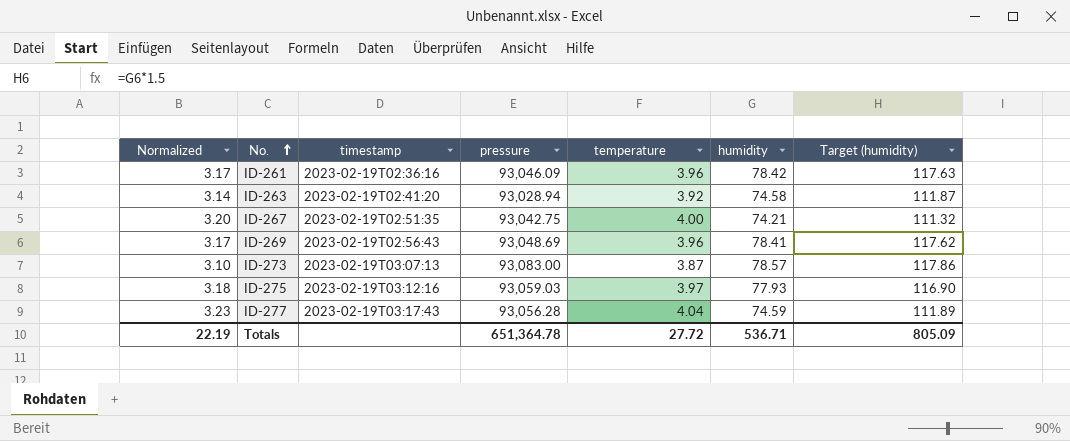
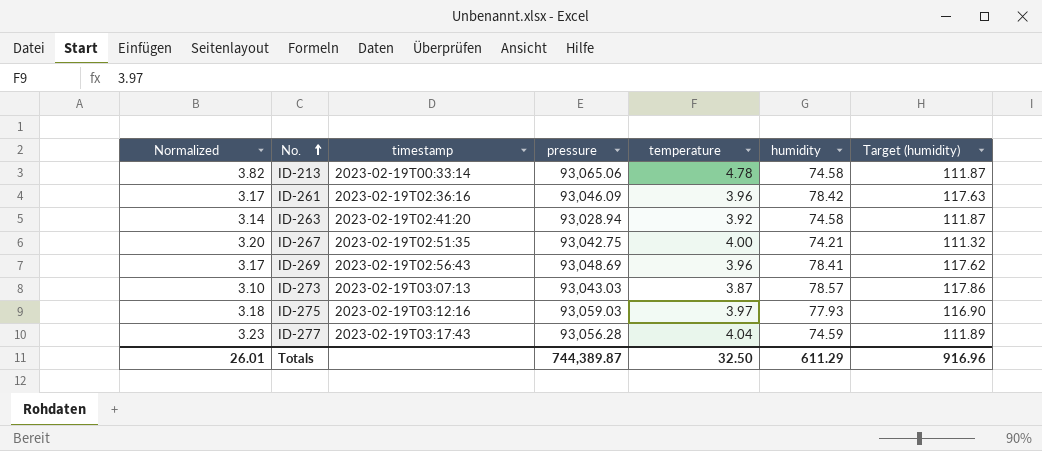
row ID-213: none -> 3.82 | 2023-02-19T00:33:14 | 93,065.06 | 4.78 | 74.58 | 111.87
ID-273 | pressure: 93,083.00 -> 93,043.03
Totals | Normalized: 22.19 -> 26.01
Totals | pressure: 651,364.78 -> 744,389.87
Totals | temperature: 27.72 -> 32.50
Totals | humidity: 536.71 -> 611.29
Totals | Target (humidity): 805.09 -> 916.96

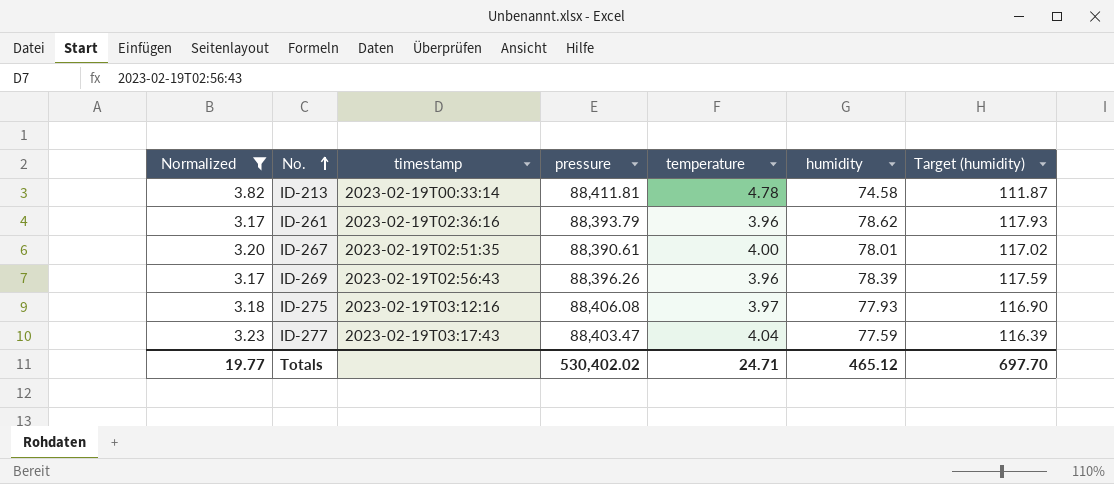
filter: none -> Normalized >= 3.17
ID-213 | pressure: 93,065.06 -> 88,411.81
ID-261 | pressure: 93,046.09 -> 88,393.79
ID-261 | humidity: 78.42 -> 78.62
ID-261 | Target (humidity): 117.63 -> 117.93
ID-267 | pressure: 93,042.75 -> 88,390.61
ID-267 | humidity: 74.21 -> 78.01
ID-267 | Target (humidity): 111.32 -> 117.02
ID-269 | pressure: 93,048.69 -> 88,396.26
ID-269 | humidity: 78.41 -> 78.39
ID-269 | Target (humidity): 117.62 -> 117.59
ID-275 | pressure: 93,059.03 -> 88,406.08
ID-277 | pressure: 93,056.28 -> 88,403.47
ID-277 | humidity: 74.59 -> 77.59
ID-277 | Target (humidity): 111.89 -> 116.39
Totals | Normalized: 26.01 -> 19.77
Totals | pressure: 744,389.87 -> 530,402.02
Totals | temperature: 32.50 -> 24.71
Totals | humidity: 611.29 -> 465.12
Totals | Target (humidity): 916.96 -> 697.70

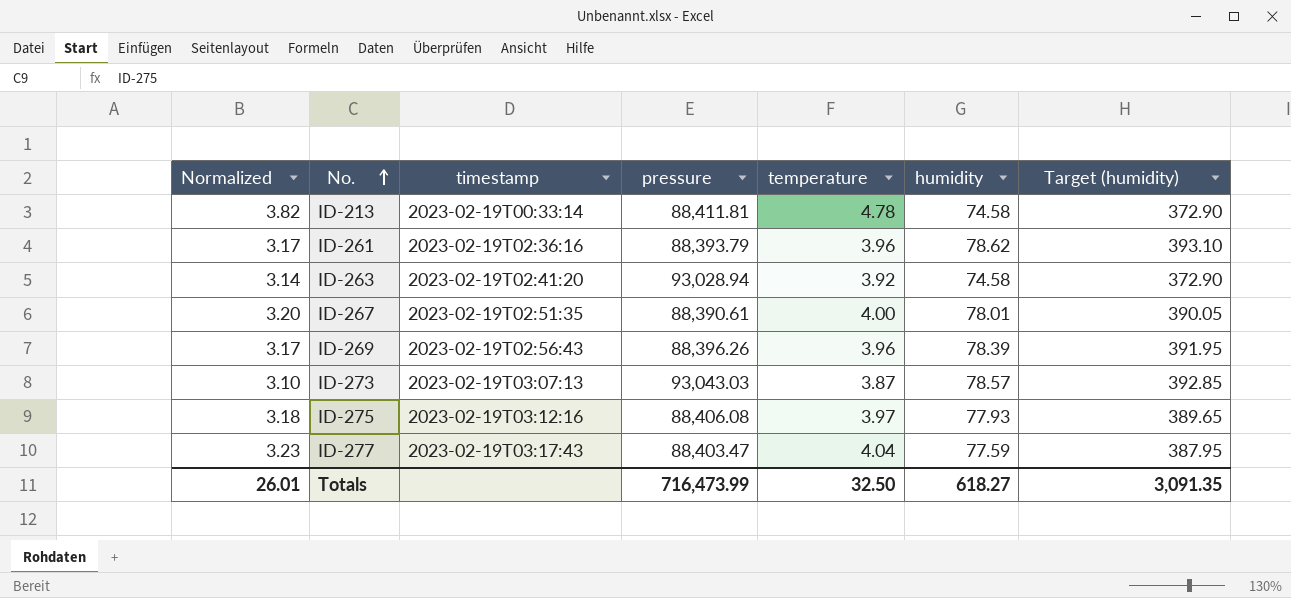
filter: Normalized >= 3.17 -> none
column Target (humidity) | formula: [humidity] * 1.5 -> [humidity] * 5
Totals | Normalized: 19.77 -> 26.01
Totals | pressure: 530,402.02 -> 716,473.99
Totals | temperature: 24.71 -> 32.50
Totals | humidity: 465.12 -> 618.27
Totals | Target (humidity): 697.70 -> 3,091.35

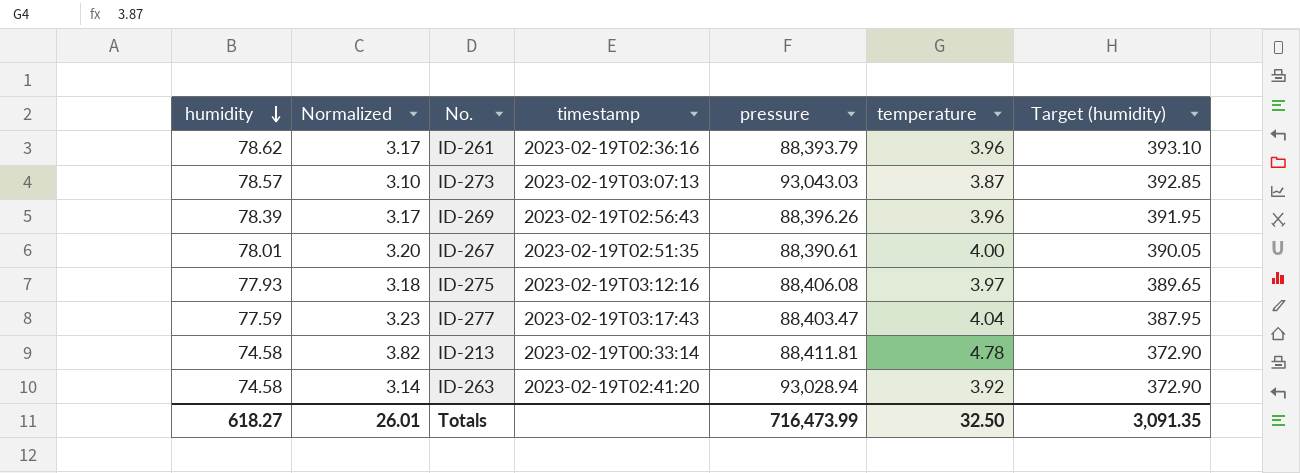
row order: No. ascending -> humidity descending
column humidity | position: 6 -> 1

